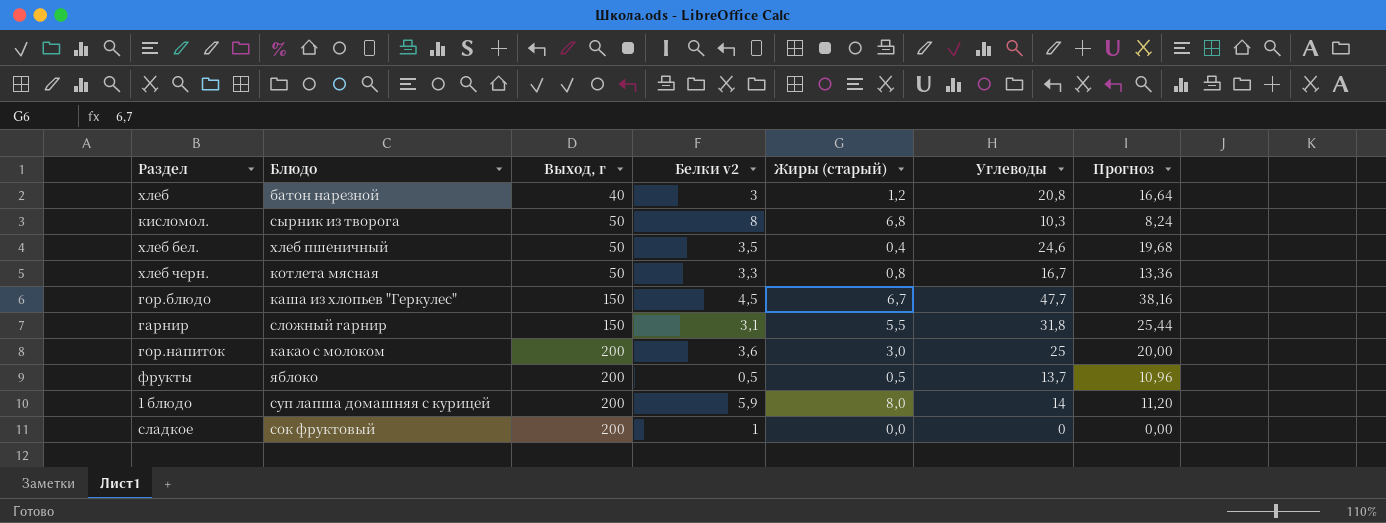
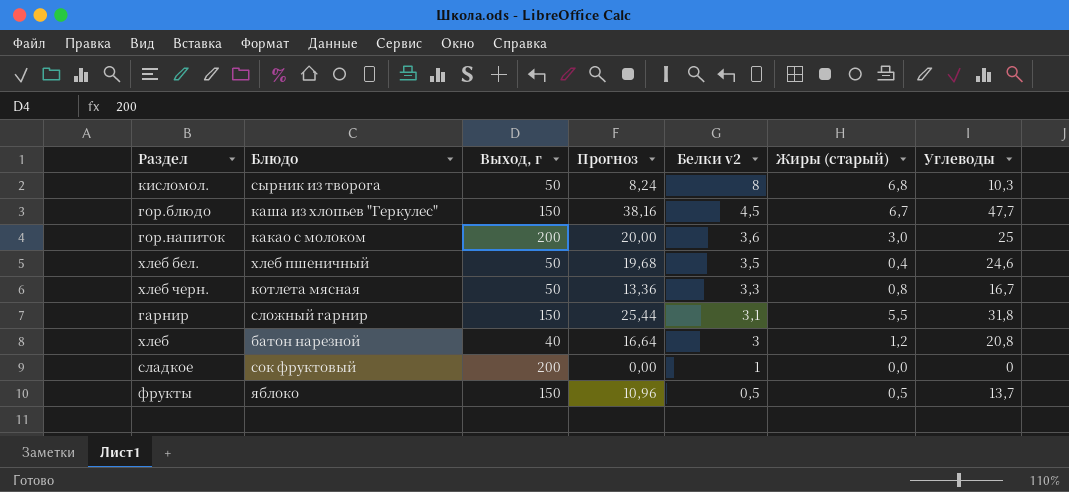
row order: Выход, г ascending -> Белки v2 descending
column Прогноз | position: 7 -> 4
row 1 блюдо: суп лапша домашняя с курицей | 200 | 5,9 | 8,0 | 14 | 11,20 -> none
фрукты | Выход, г: 200 -> 150

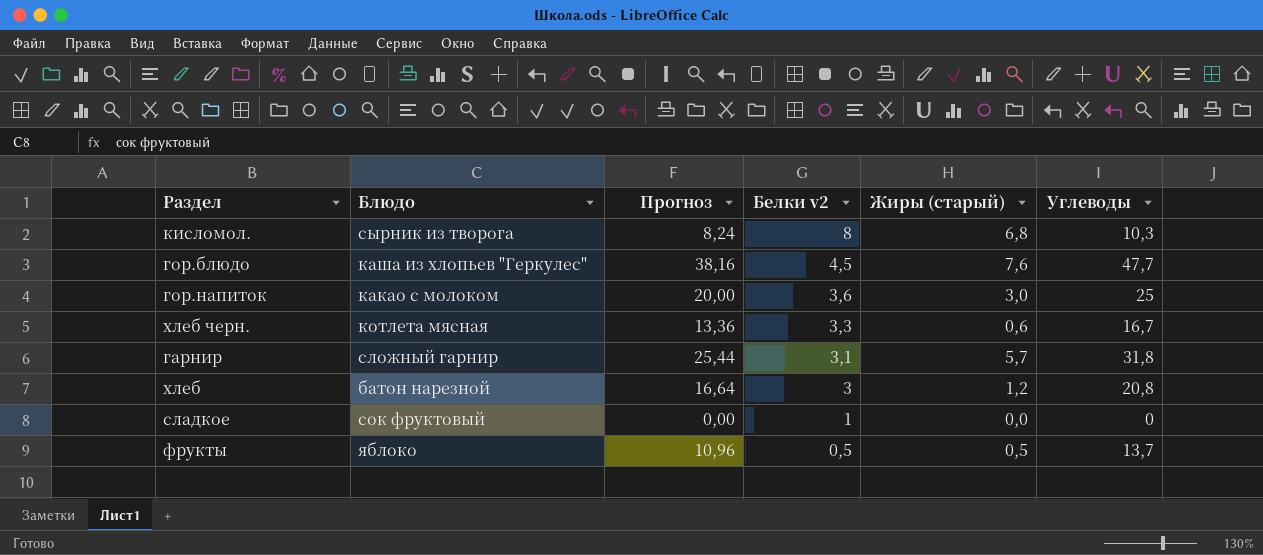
column Выход, г | position: 3 -> none
row хлеб бел.: хлеб пшеничный | 50 | 19,68 | 3,5 | 0,4 | 24,6 -> none
гор.блюдо | Жиры (старый): 6,7 -> 7,6
хлеб черн. | Жиры (старый): 0,8 -> 0,6
гарнир | Жиры (старый): 5,5 -> 5,7

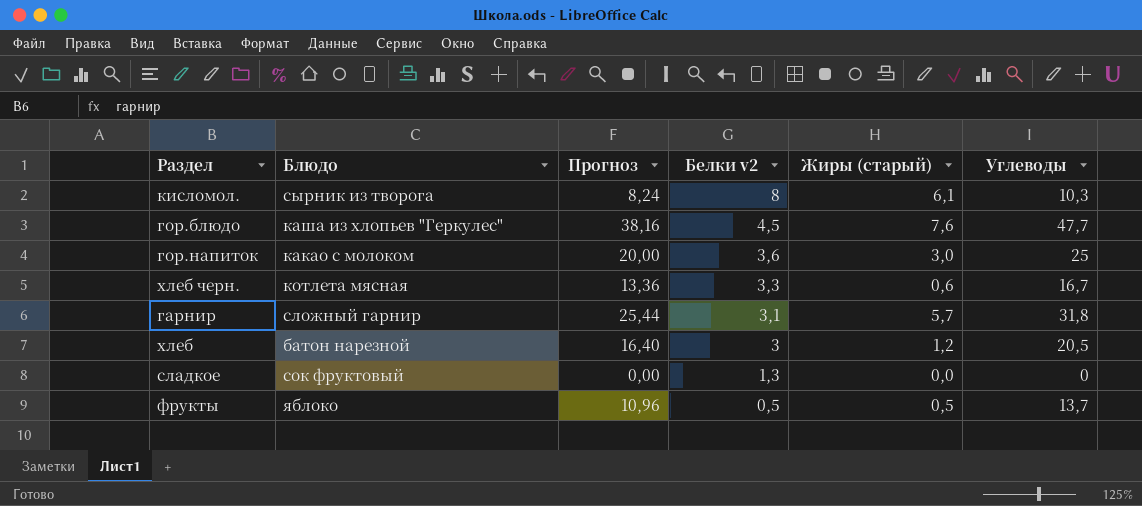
кисломол. | Жиры (старый): 6,8 -> 6,1
хлеб | Прогноз: 16,64 -> 16,40
хлеб | Углеводы: 20,8 -> 20,5
сладкое | Белки v2: 1 -> 1,3

